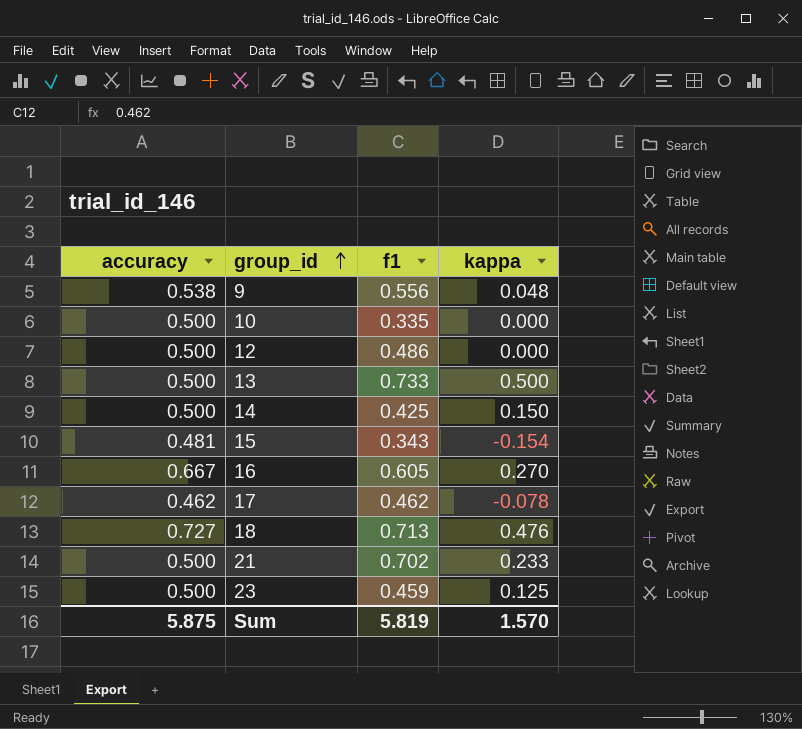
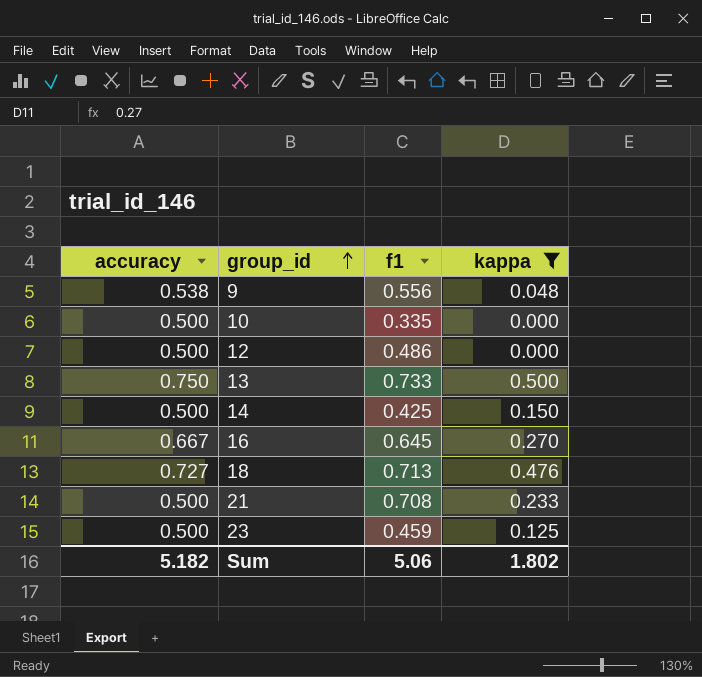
filter: none -> kappa >= 0.000
13 | accuracy: 0.500 -> 0.750
16 | f1: 0.605 -> 0.645
21 | f1: 0.702 -> 0.708
Sum | accuracy: 5.875 -> 5.182
Sum | f1: 5.819 -> 5.06
Sum | kappa: 1.570 -> 1.802

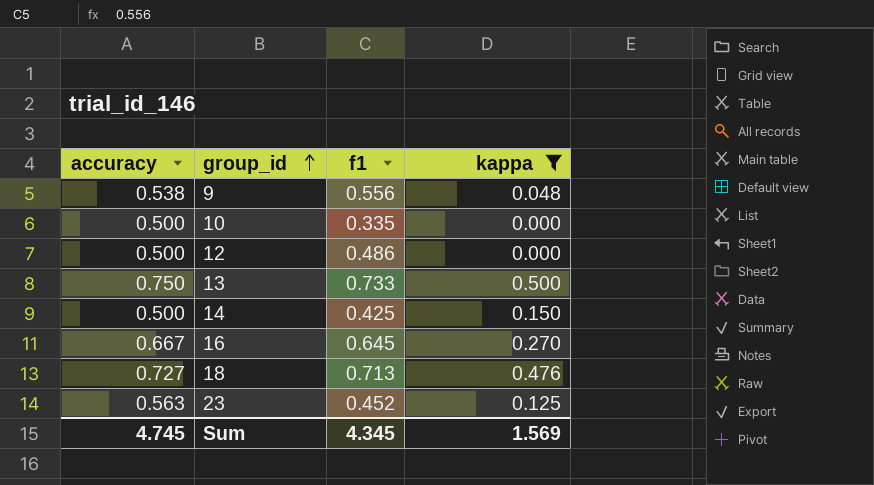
row 21: 0.500 | 0.708 | 0.233 -> none
23 | accuracy: 0.500 -> 0.563
23 | f1: 0.459 -> 0.452
Sum | accuracy: 5.182 -> 4.745
Sum | f1: 5.06 -> 4.345
Sum | kappa: 1.802 -> 1.569

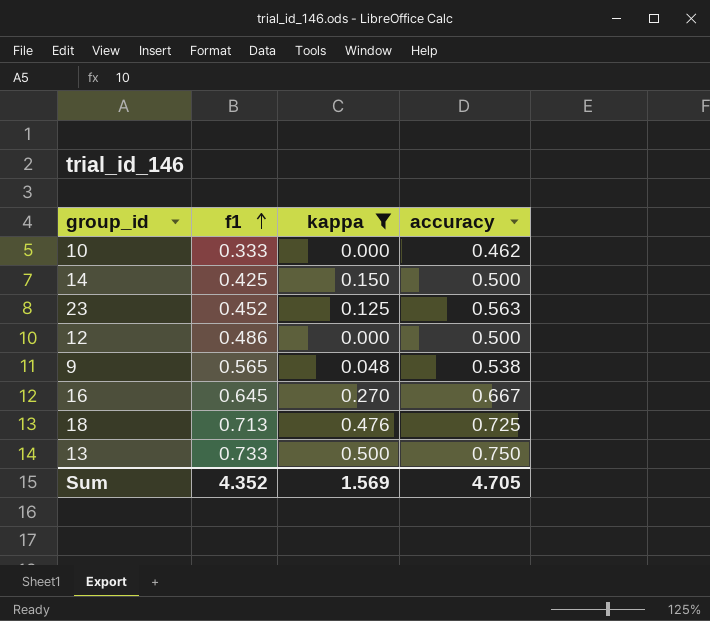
row order: group_id ascending -> f1 ascending
column accuracy | position: 1 -> 4
10 | f1: 0.335 -> 0.333
10 | accuracy: 0.500 -> 0.462
9 | f1: 0.556 -> 0.565
18 | accuracy: 0.727 -> 0.725
Sum | f1: 4.345 -> 4.352
Sum | accuracy: 4.745 -> 4.705

